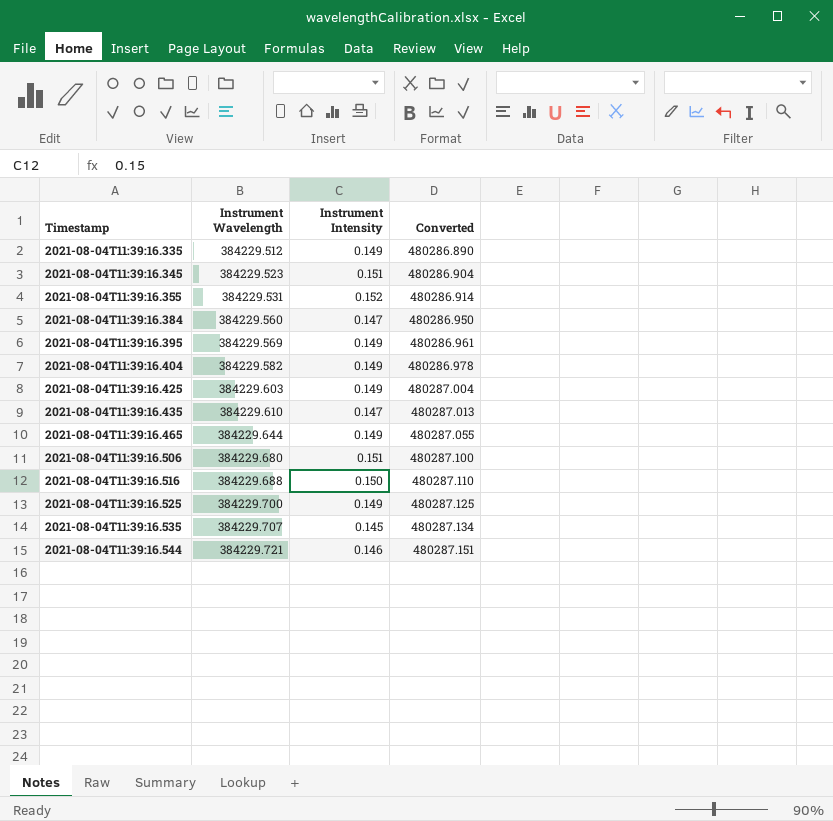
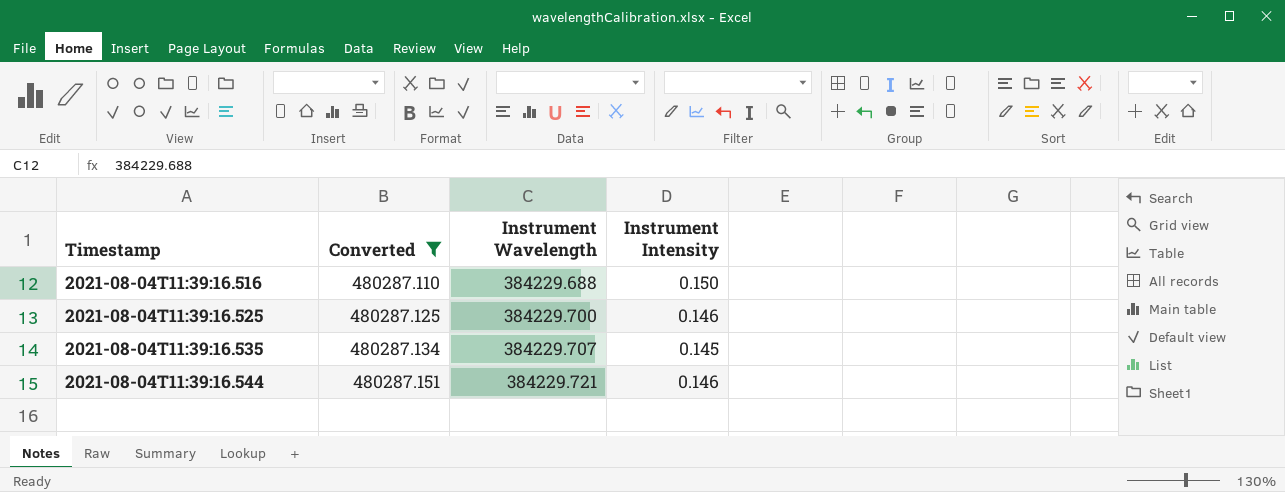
filter: none -> Converted >= 480287.110
column Converted | position: 4 -> 2
2021-08-04T11:39:16.525 | Instrument Intensity: 0.149 -> 0.146

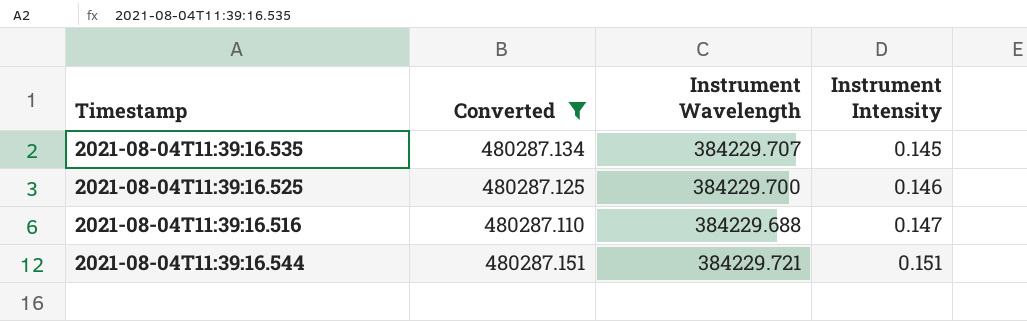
row order: Timestamp ascending -> Instrument Intensity ascending
2021-08-04T11:39:16.516 | Instrument Intensity: 0.150 -> 0.147
2021-08-04T11:39:16.544 | Instrument Intensity: 0.146 -> 0.151

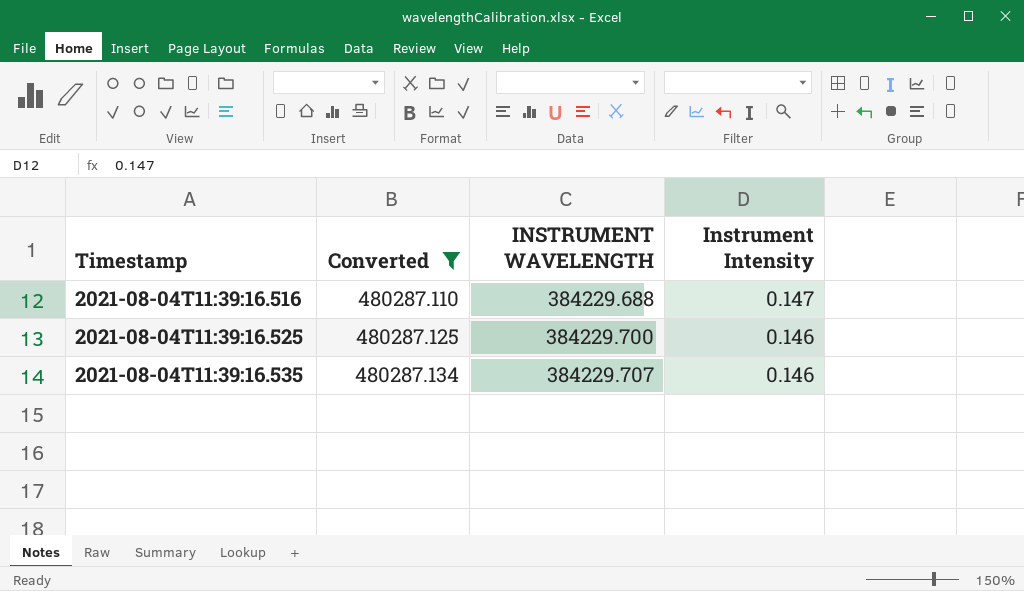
row order: Instrument Intensity ascending -> Timestamp ascending
column name: Instrument Wavelength -> INSTRUMENT WAVELENGTH
row 2021-08-04T11:39:16.544: 480287.151 | 384229.721 | 0.151 -> none
2021-08-04T11:39:16.535 | Instrument Intensity: 0.145 -> 0.146

